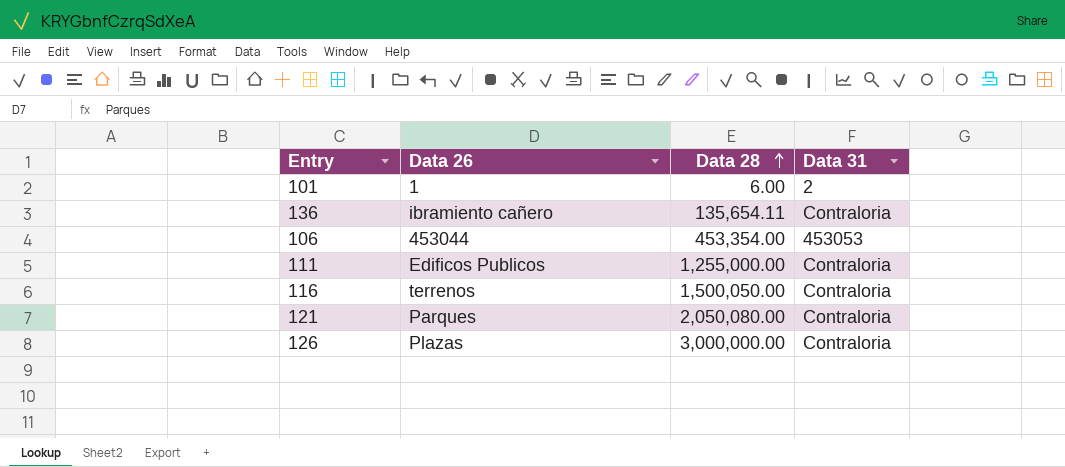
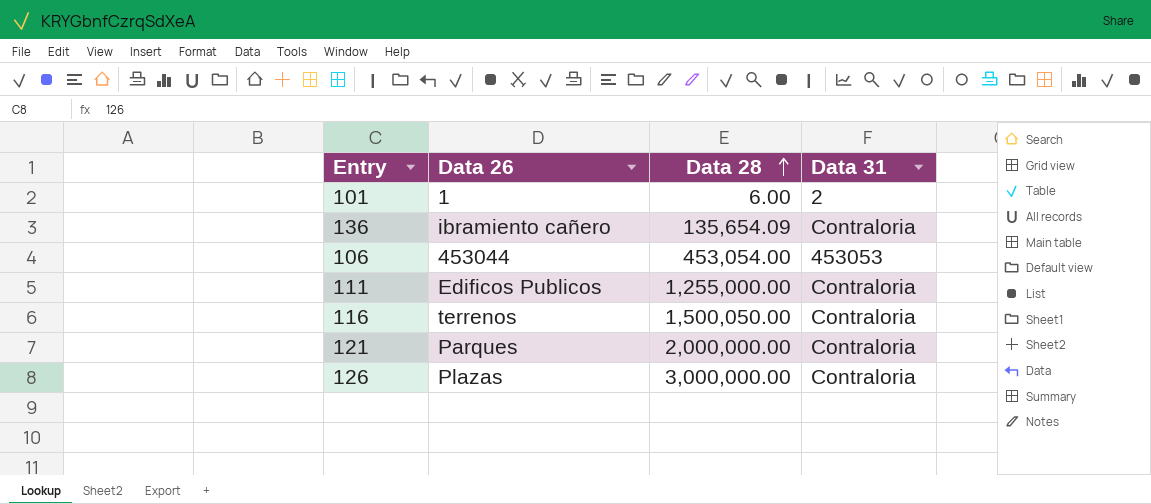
136 | Data 28: 135,654.11 -> 135,654.09
106 | Data 28: 453,354.00 -> 453,054.00
121 | Data 28: 2,050,080.00 -> 2,000,000.00

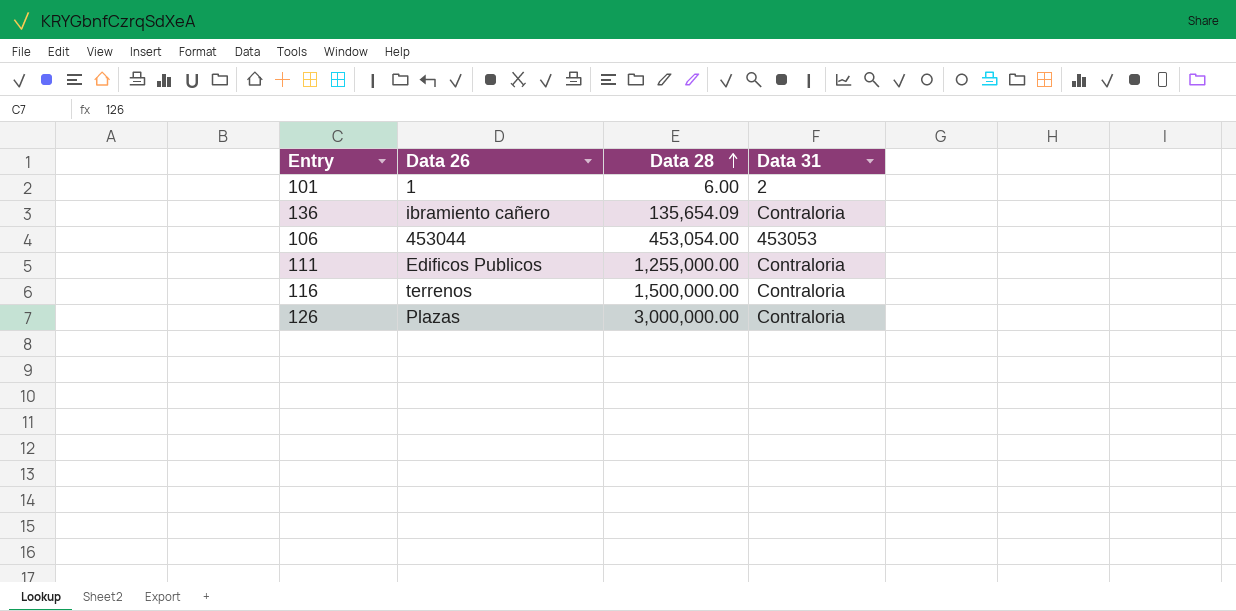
row 121: Parques | 2,000,000.00 | Contraloria -> none
116 | Data 28: 1,500,050.00 -> 1,500,000.00

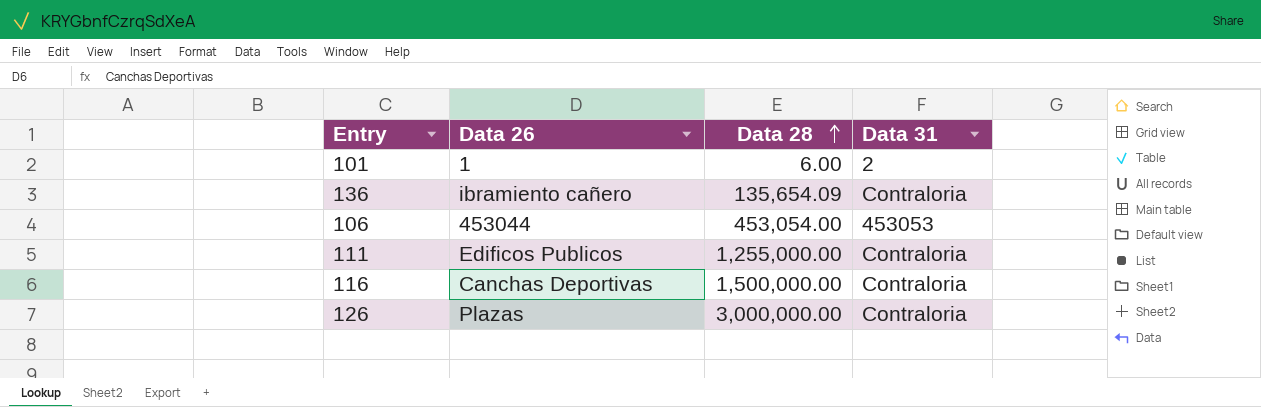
116 | Data 26: terrenos -> Canchas Deportivas

